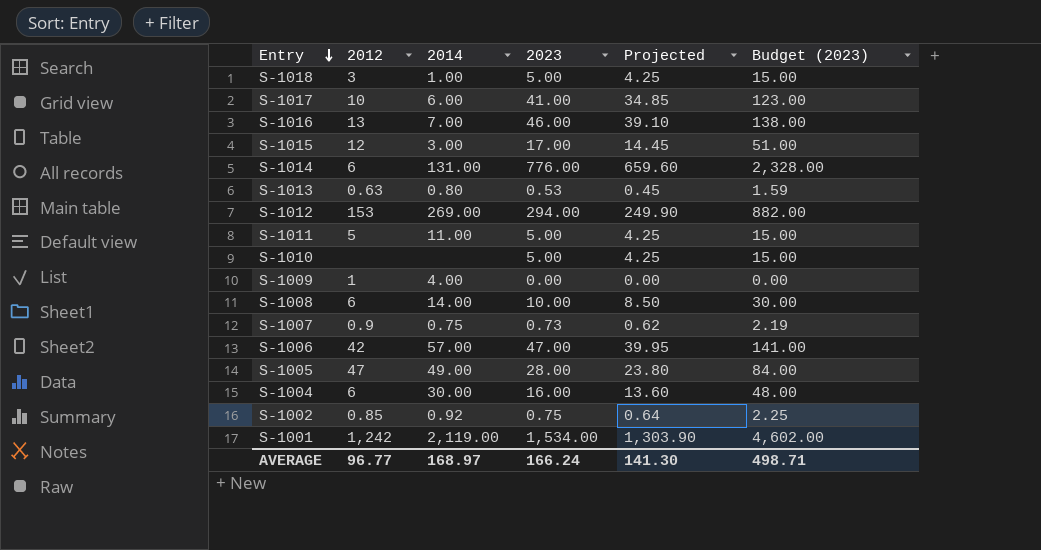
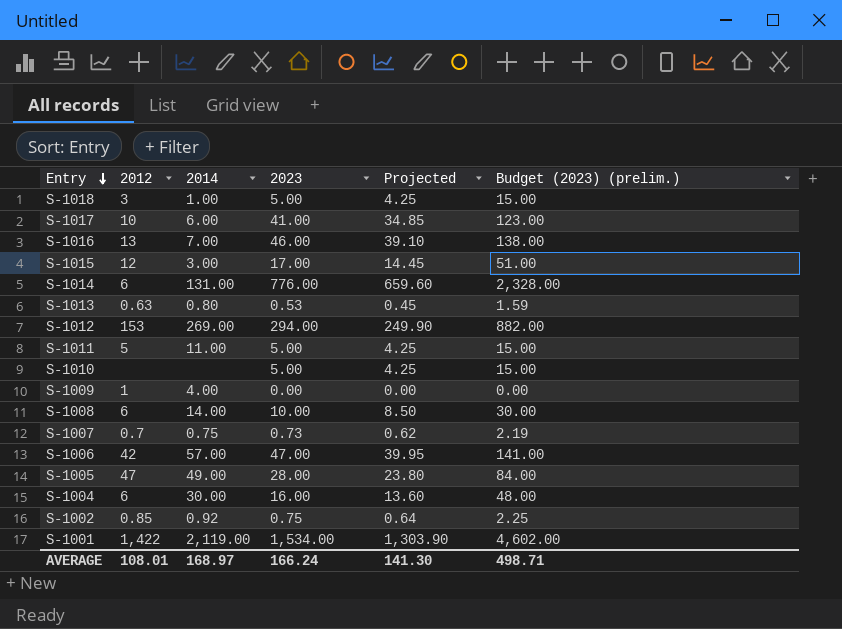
column name: Budget (2023) -> Budget (2023) (prelim.)
S-1007 | 2012: 0.9 -> 0.7
S-1001 | 2012: 1,242 -> 1,422
AVERAGE | 2012: 96.77 -> 108.01

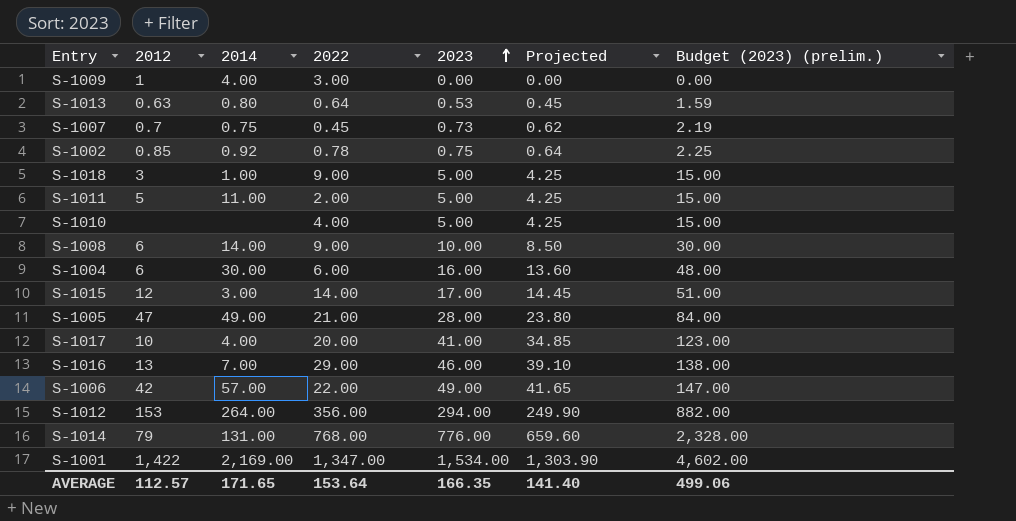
row order: Entry descending -> 2023 ascending
column 2022 | position: none -> 4
S-1017 | 2014: 6.00 -> 4.00
S-1006 | 2023: 47.00 -> 49.00
S-1006 | Projected: 39.95 -> 41.65
S-1006 | Budget (2023) (prelim.): 141.00 -> 147.00
S-1012 | 2014: 269.00 -> 264.00
S-1014 | 2012: 6 -> 79
S-1001 | 2014: 2,119.00 -> 2,169.00
AVERAGE | 2012: 108.01 -> 112.57
AVERAGE | 2014: 168.97 -> 171.65
AVERAGE | 2023: 166.24 -> 166.35
AVERAGE | Projected: 141.30 -> 141.40
AVERAGE | Budget (2023) (prelim.): 498.71 -> 499.06

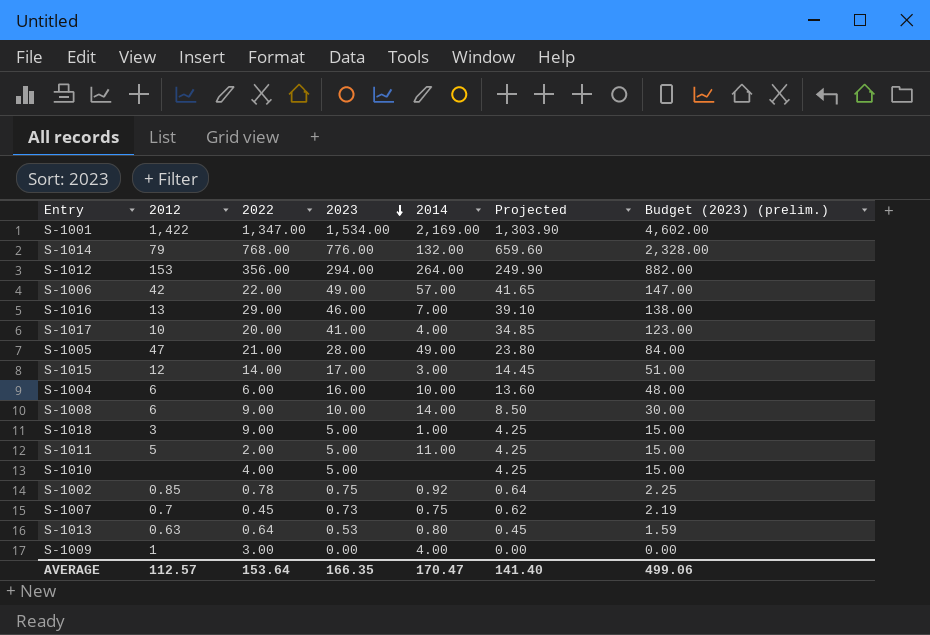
row order: 2023 ascending -> 2023 descending
column 2014 | position: 3 -> 5
S-1014 | 2014: 131.00 -> 132.00
S-1004 | 2014: 30.00 -> 10.00
AVERAGE | 2014: 171.65 -> 170.47

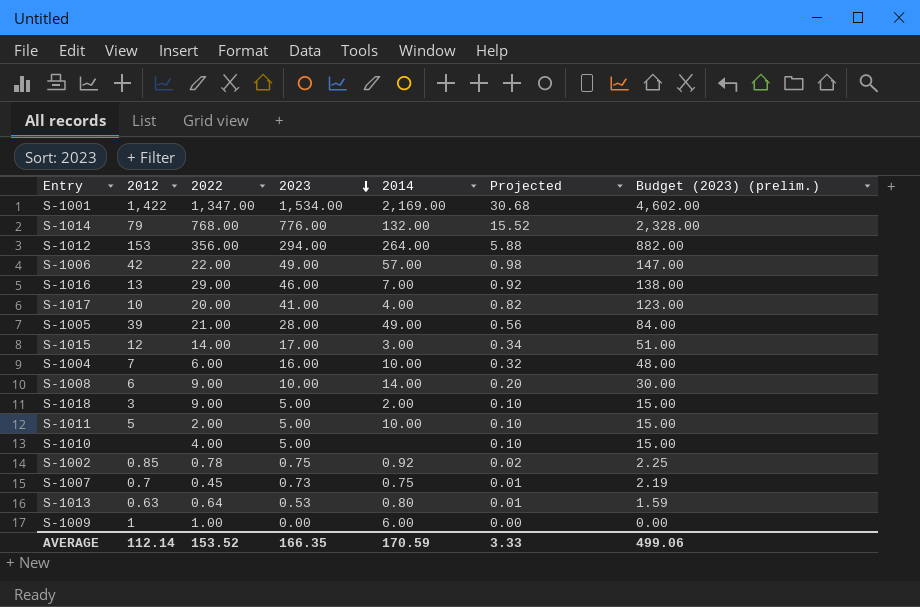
column Projected | formula: [2023] * 0.85 -> [2023] * 0.02
S-1005 | 2012: 47 -> 39
S-1004 | 2012: 6 -> 7
S-1018 | 2014: 1.00 -> 2.00
S-1011 | 2014: 11.00 -> 10.00
S-1009 | 2022: 3.00 -> 1.00
S-1009 | 2014: 4.00 -> 6.00
AVERAGE | 2012: 112.57 -> 112.14
AVERAGE | 2022: 153.64 -> 153.52
AVERAGE | 2014: 170.47 -> 170.59
AVERAGE | Projected: 141.40 -> 3.33

